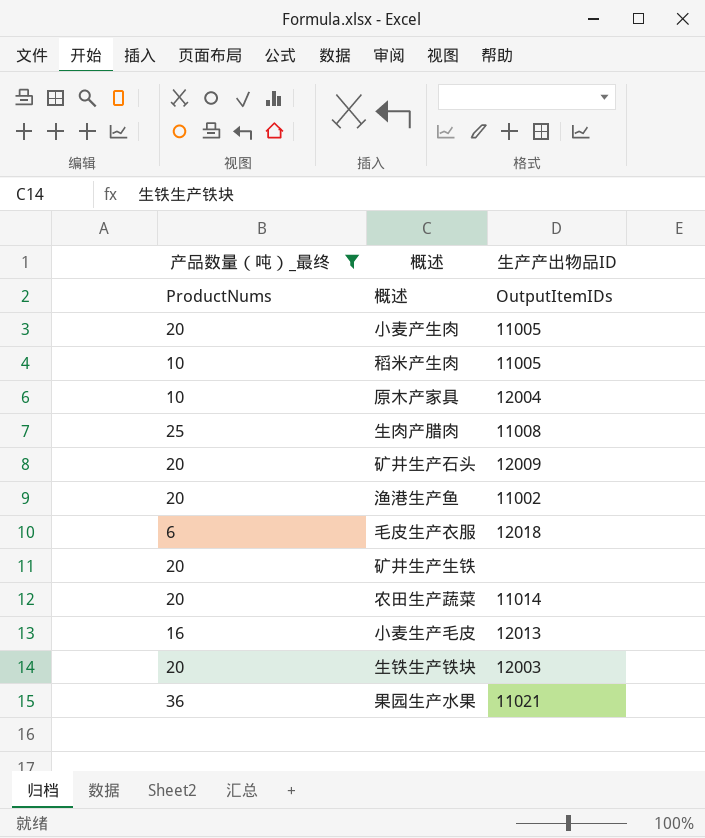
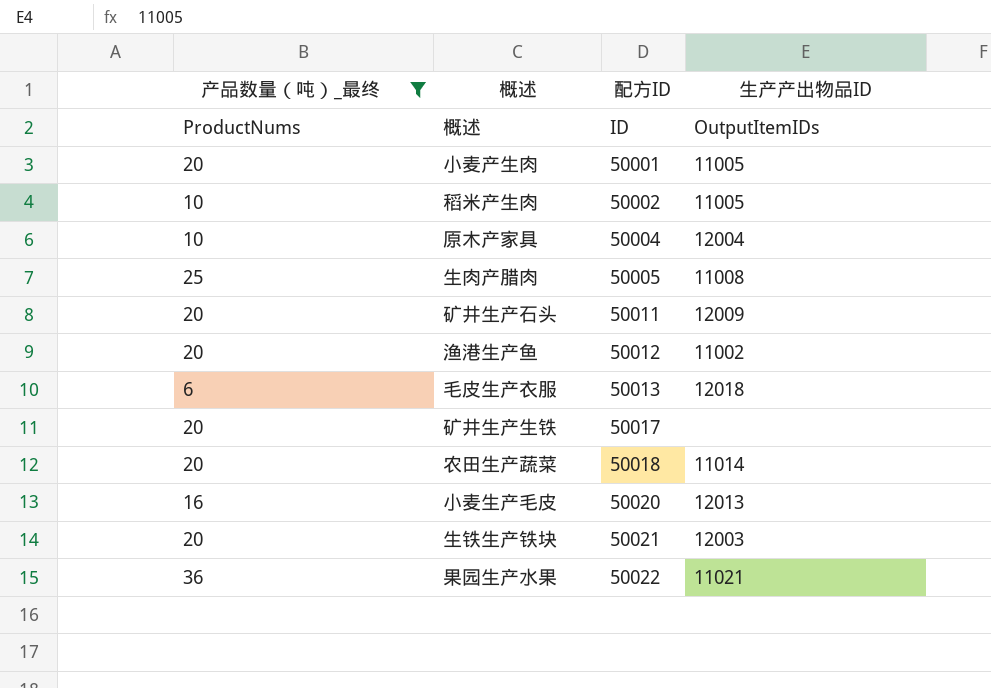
column 配方ID | position: none -> 3

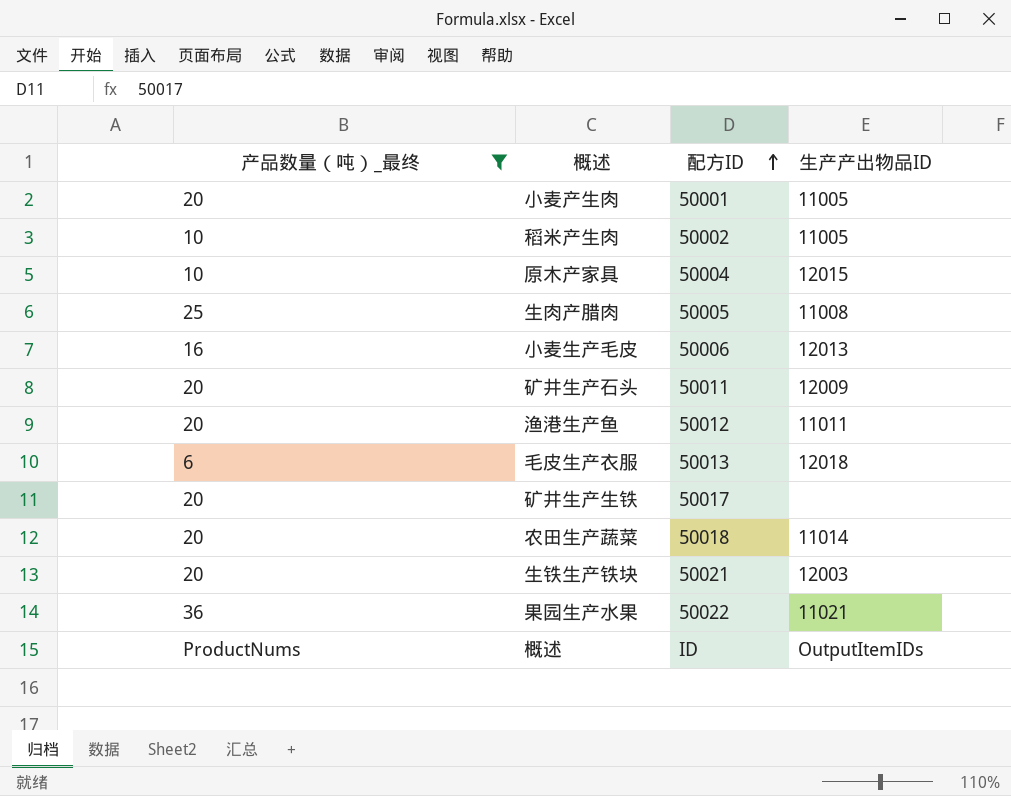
row order: none -> 配方ID ascending
原木产家具 | 生产产出物品ID: 12004 -> 12015
小麦生产毛皮 | 配方ID: 50020 -> 50006
渔港生产鱼 | 生产产出物品ID: 11002 -> 11011

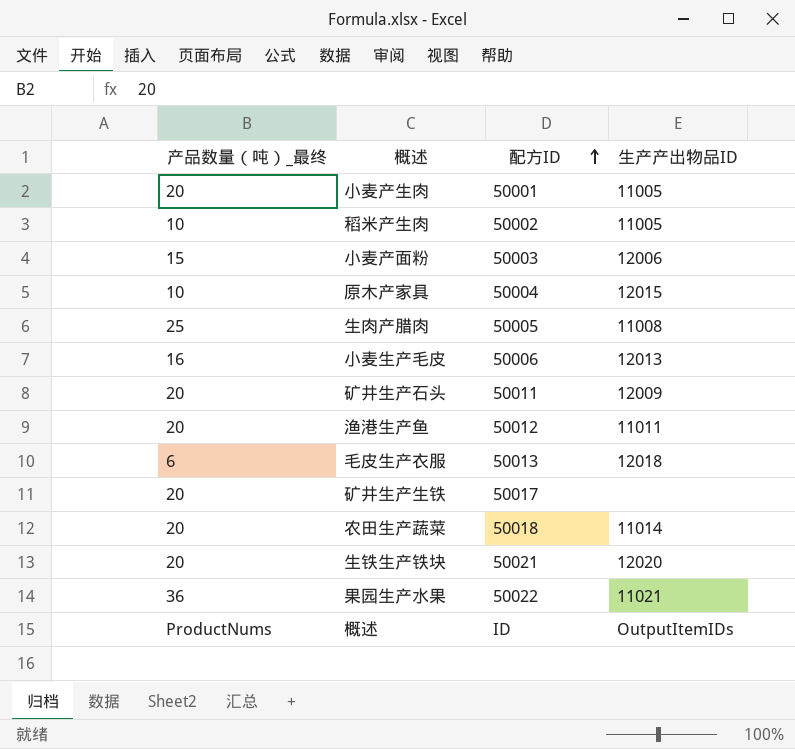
filter: 产品数量（吨）_最终 != 15 -> none
生铁生产铁块 | 生产产出物品ID: 12003 -> 12020

